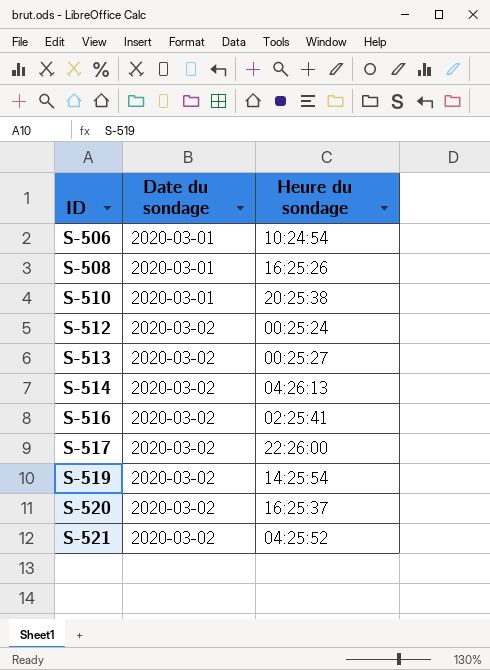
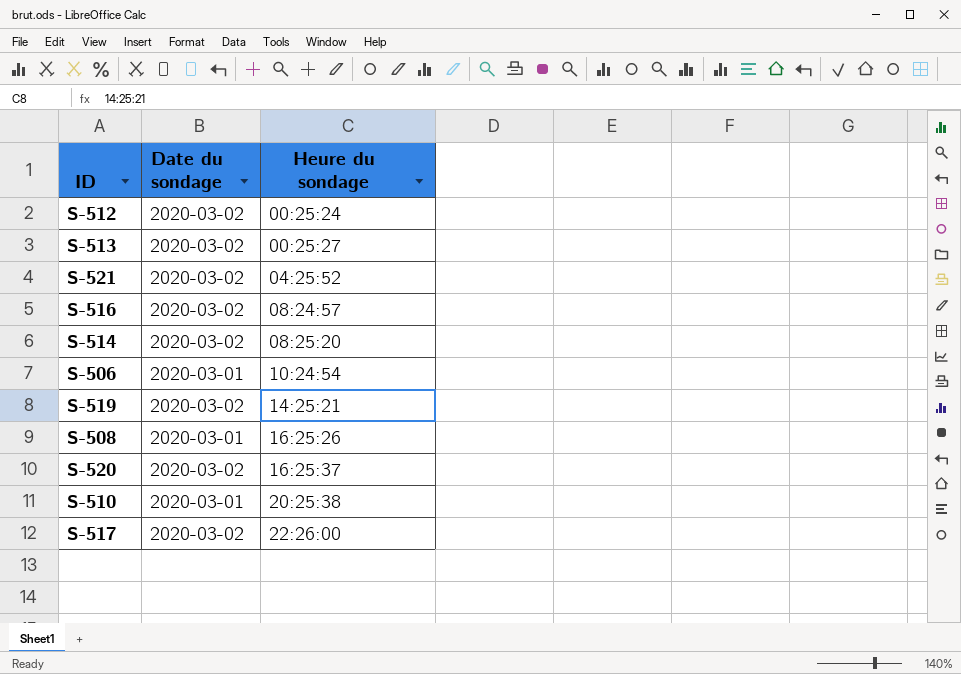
row order: ID ascending -> Heure du sondage ascending
S-516 | Heure du sondage: 02:25:41 -> 08:24:57
S-514 | Heure du sondage: 04:26:13 -> 08:25:20
S-519 | Heure du sondage: 14:25:54 -> 14:25:21

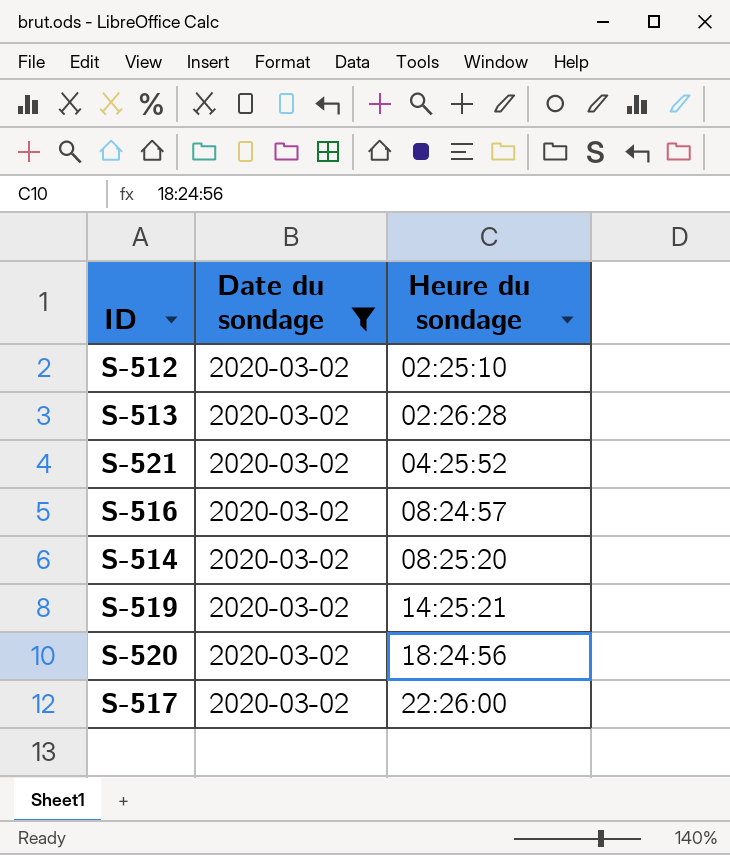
filter: none -> Date du sondage = 2020-03-02
S-512 | Heure du sondage: 00:25:24 -> 02:25:10
S-513 | Heure du sondage: 00:25:27 -> 02:26:28
S-520 | Heure du sondage: 16:25:37 -> 18:24:56

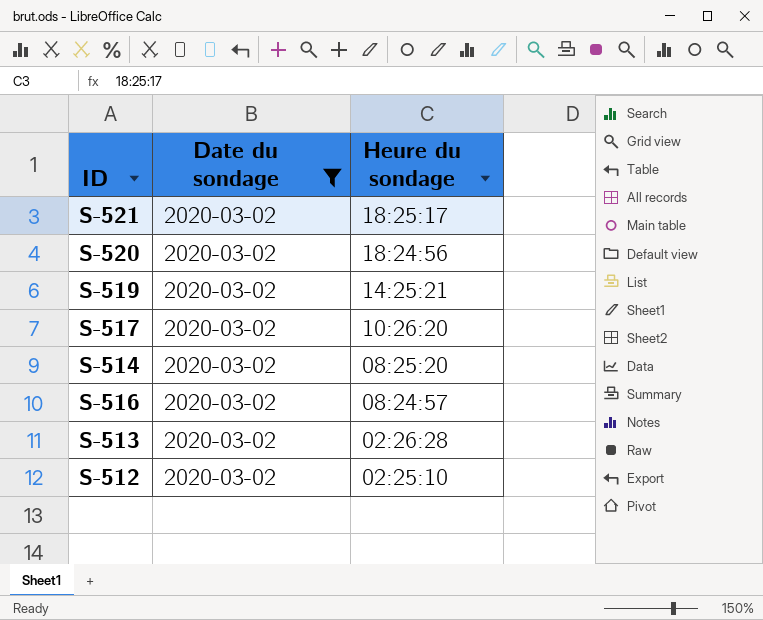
row order: Heure du sondage ascending -> Heure du sondage descending
S-521 | Heure du sondage: 04:25:52 -> 18:25:17
S-517 | Heure du sondage: 22:26:00 -> 10:26:20

